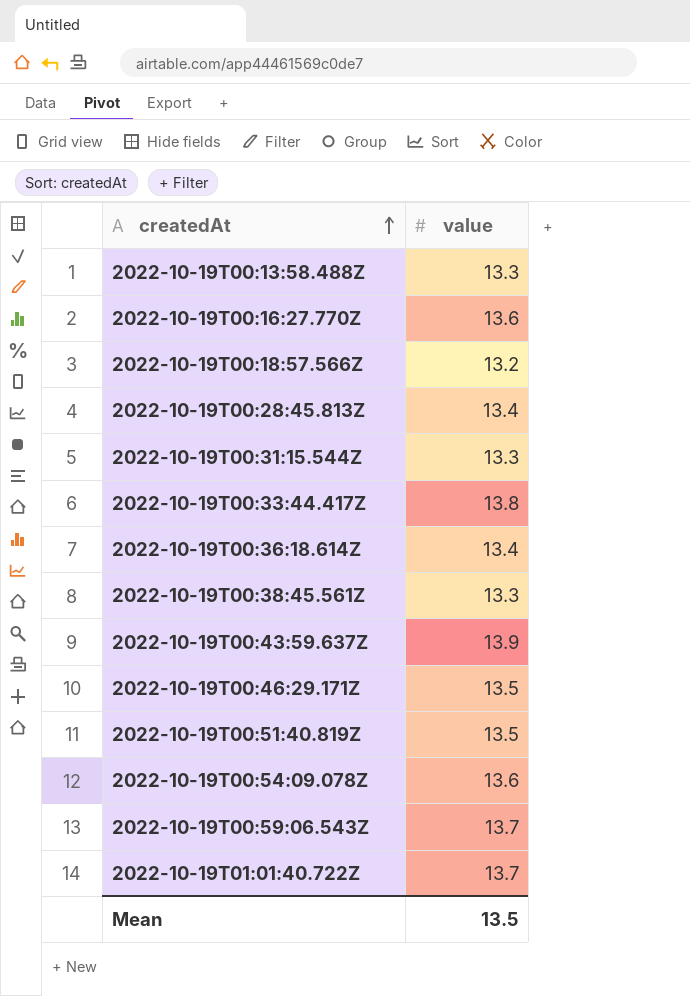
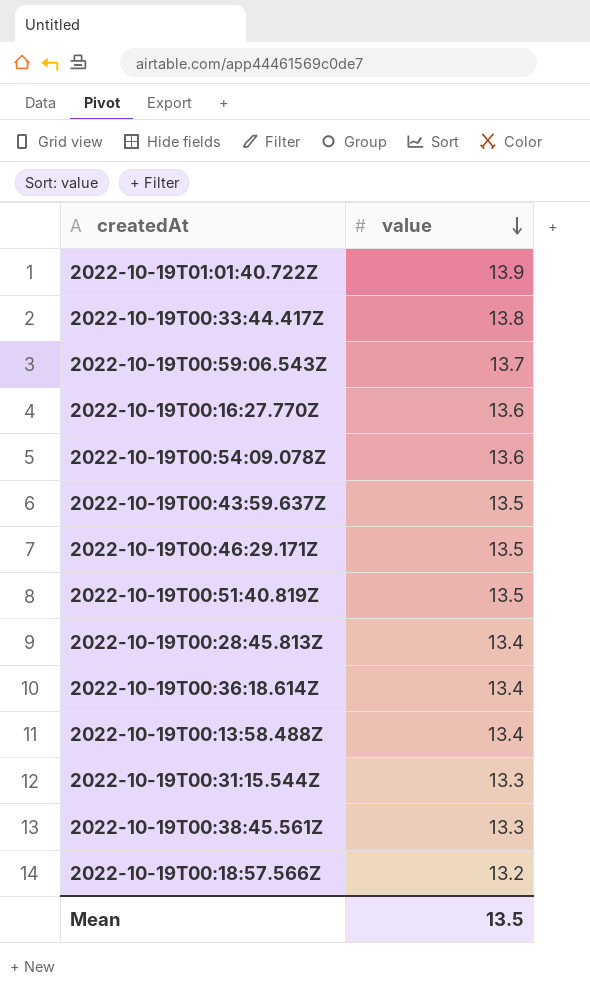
row order: createdAt ascending -> value descending
2022-10-19T01:01:40.722Z | value: 13.7 -> 13.9
2022-10-19T00:43:59.637Z | value: 13.9 -> 13.5
2022-10-19T00:13:58.488Z | value: 13.3 -> 13.4

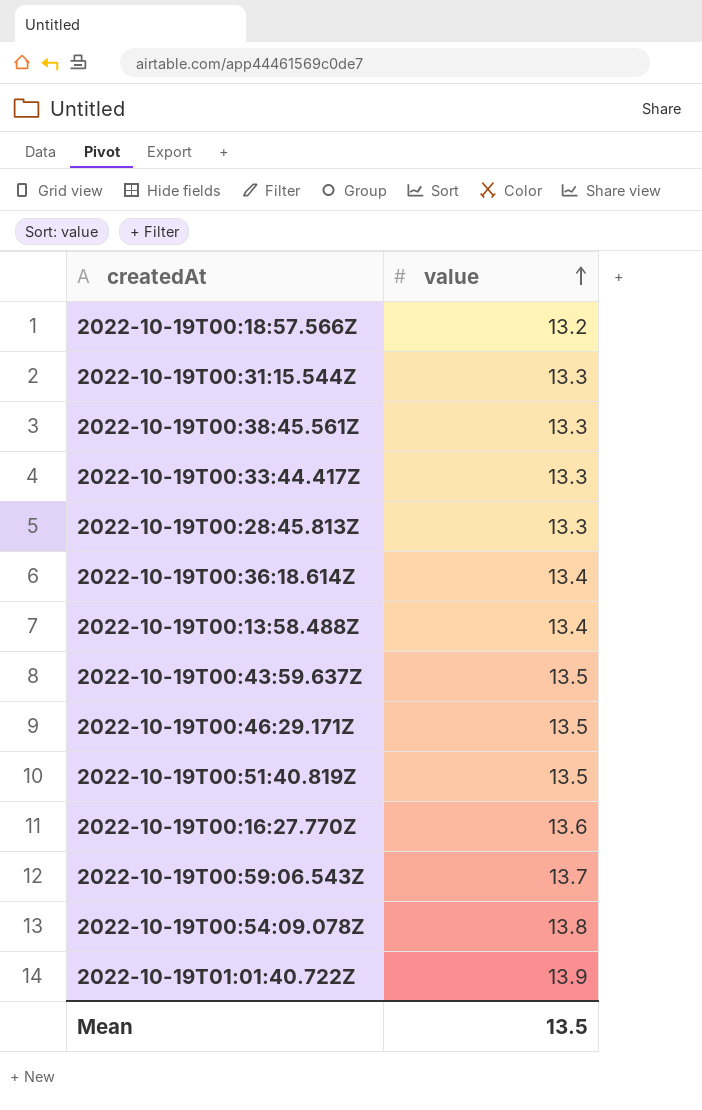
row order: value descending -> value ascending
2022-10-19T00:33:44.417Z | value: 13.8 -> 13.3
2022-10-19T00:28:45.813Z | value: 13.4 -> 13.3
2022-10-19T00:54:09.078Z | value: 13.6 -> 13.8

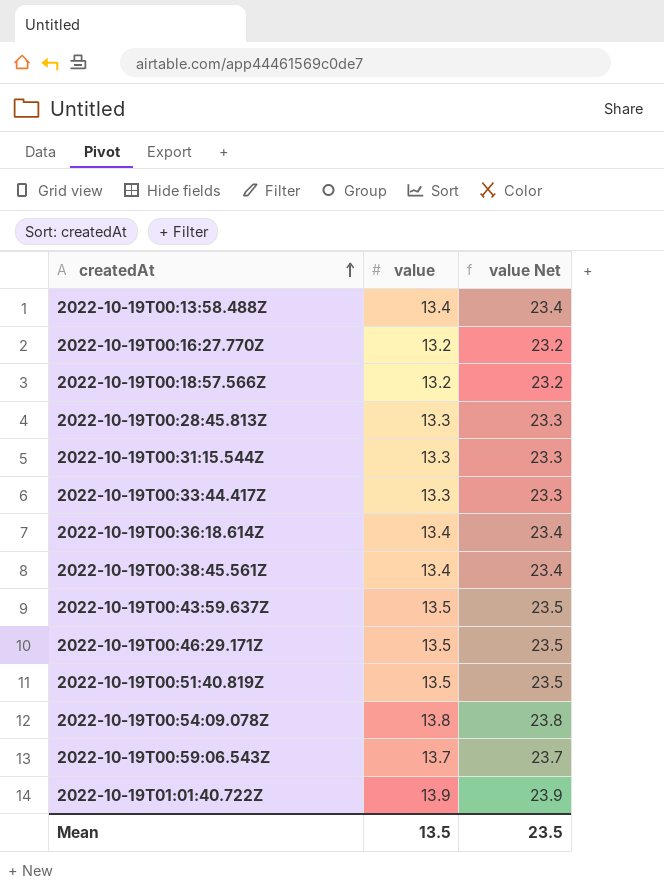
row order: value ascending -> createdAt ascending
column value Net | formula: none -> [value] + 10
2022-10-19T00:16:27.770Z | value: 13.6 -> 13.2
2022-10-19T00:38:45.561Z | value: 13.3 -> 13.4

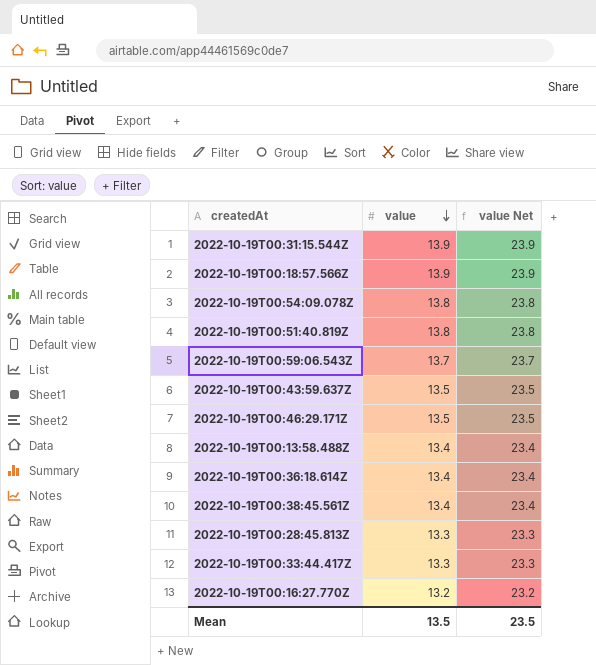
row order: createdAt ascending -> value descending
row 2022-10-19T01:01:40.722Z: 13.9 | 23.9 -> none
2022-10-19T00:31:15.544Z | value: 13.3 -> 13.9
2022-10-19T00:31:15.544Z | value Net: 23.3 -> 23.9
2022-10-19T00:18:57.566Z | value: 13.2 -> 13.9
2022-10-19T00:18:57.566Z | value Net: 23.2 -> 23.9
2022-10-19T00:51:40.819Z | value: 13.5 -> 13.8
2022-10-19T00:51:40.819Z | value Net: 23.5 -> 23.8

